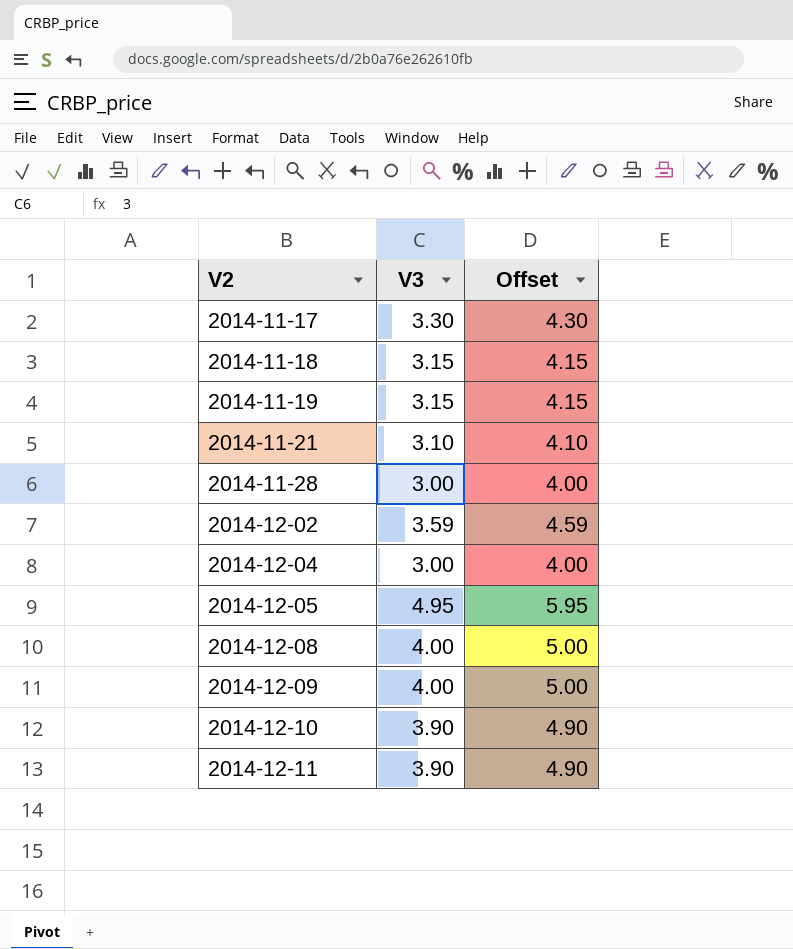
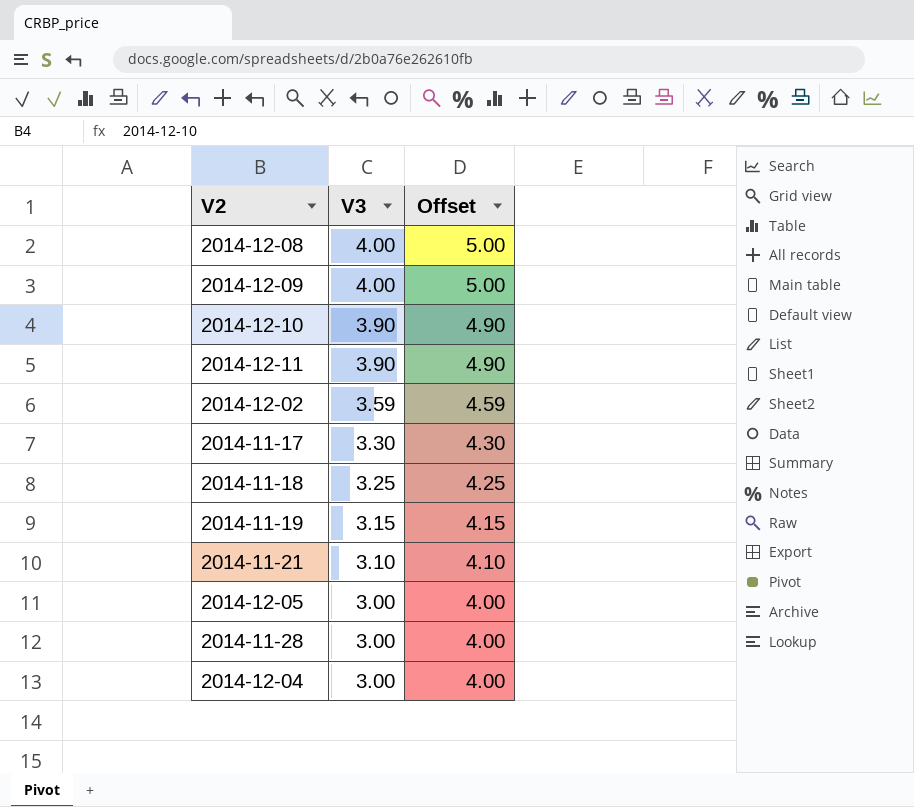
row order: V2 ascending -> V3 descending
2014-11-18 | V3: 3.15 -> 3.25
2014-11-18 | Offset: 4.15 -> 4.25
2014-12-05 | V3: 4.95 -> 3.00
2014-12-05 | Offset: 5.95 -> 4.00

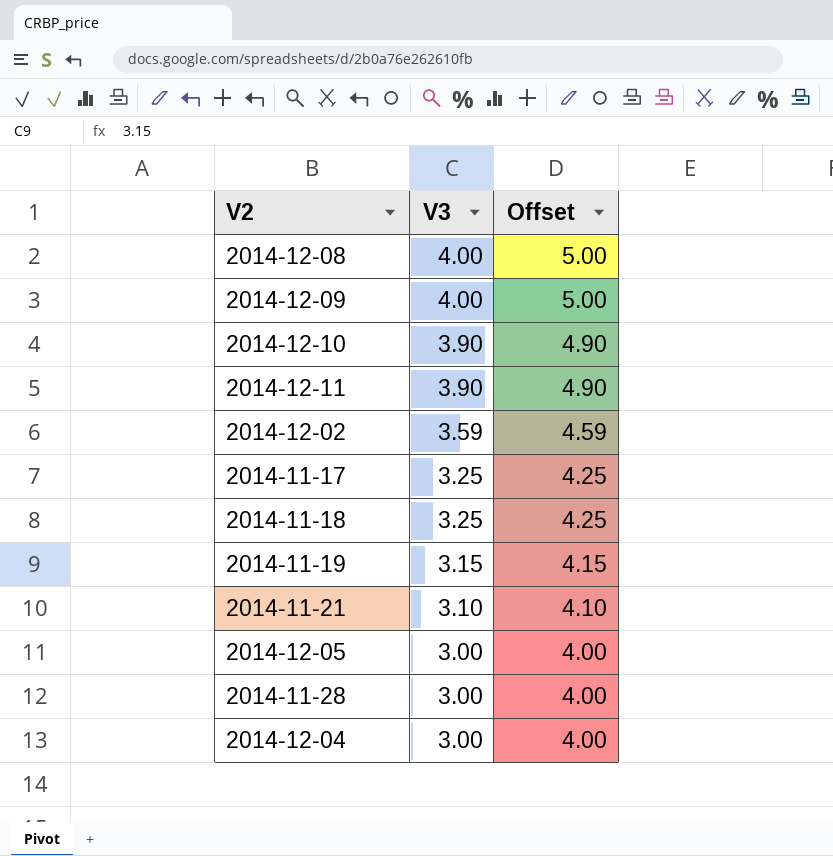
2014-11-17 | V3: 3.30 -> 3.25
2014-11-17 | Offset: 4.30 -> 4.25

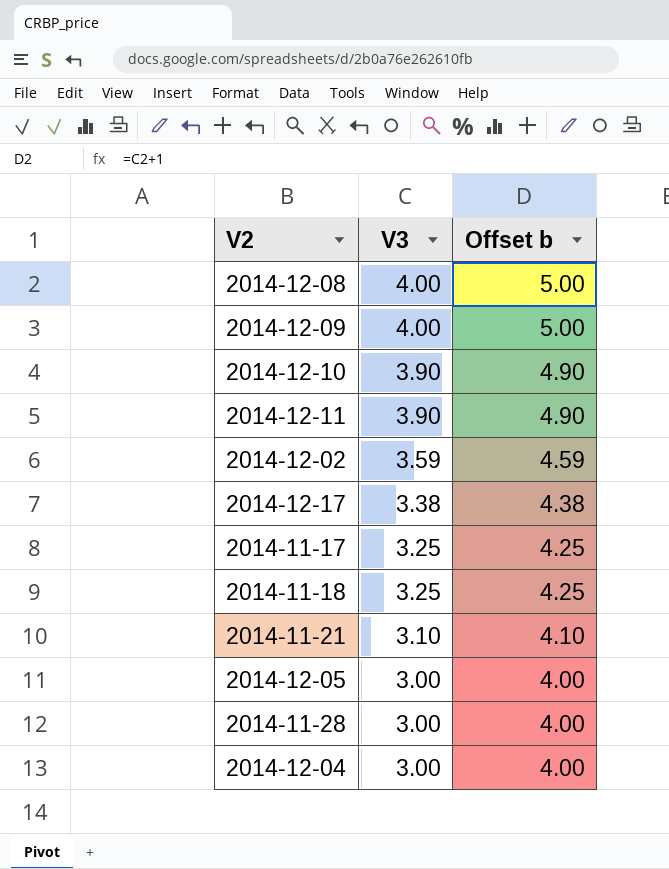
column name: Offset -> Offset b
row 2014-11-19: 3.15 | 4.15 -> none
row 2014-12-17: none -> 3.38 | 4.38

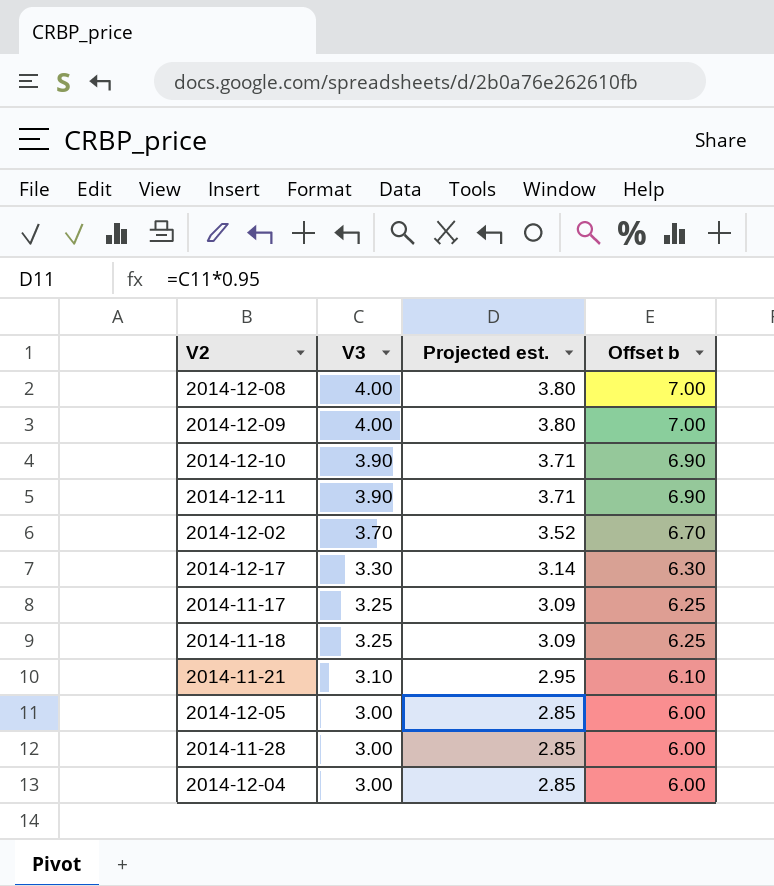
column Projected est. | formula: none -> [V3] * 0.95
column Offset b | formula: [V3] + 1 -> [V3] + 3
2014-12-02 | V3: 3.59 -> 3.70
2014-12-17 | V3: 3.38 -> 3.30

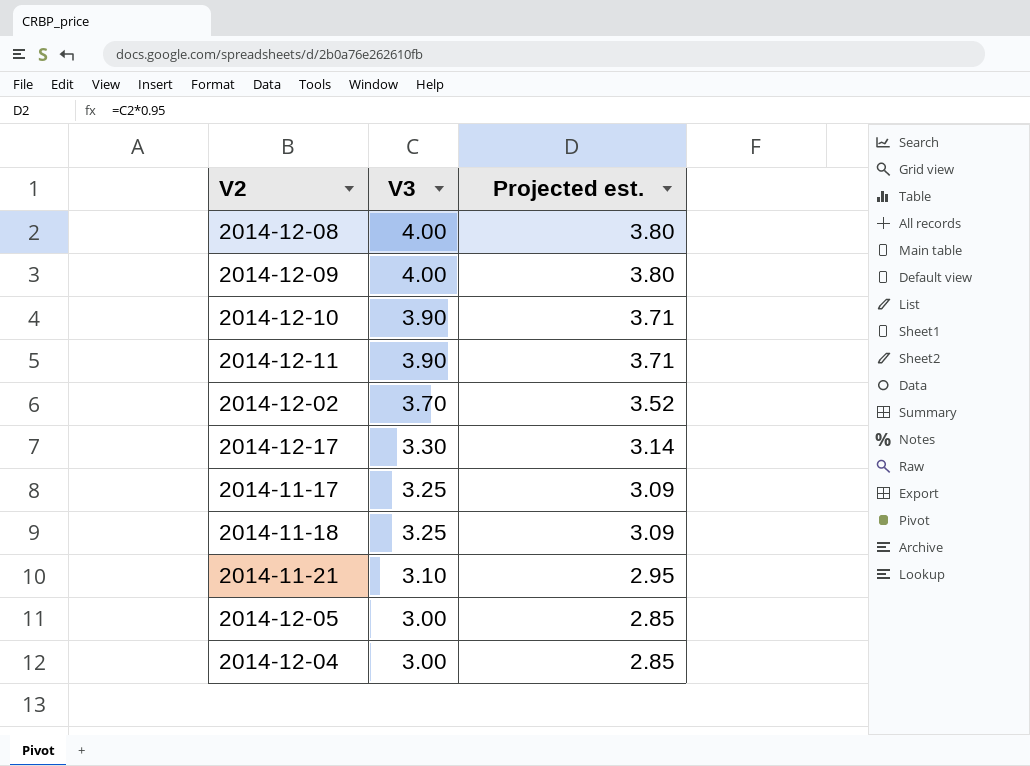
column Offset b | formula: [V3] + 3 -> none
row 2014-11-28: 3.00 | 2.85 | 6.00 -> none

